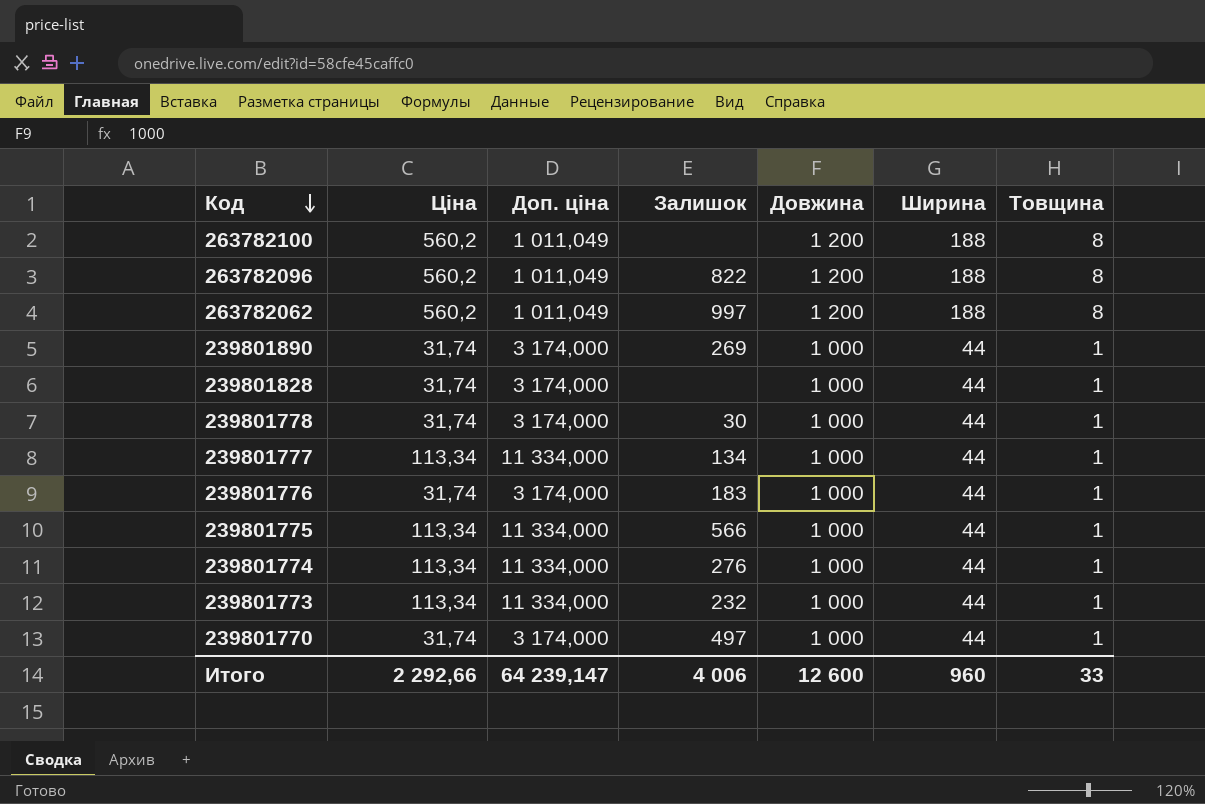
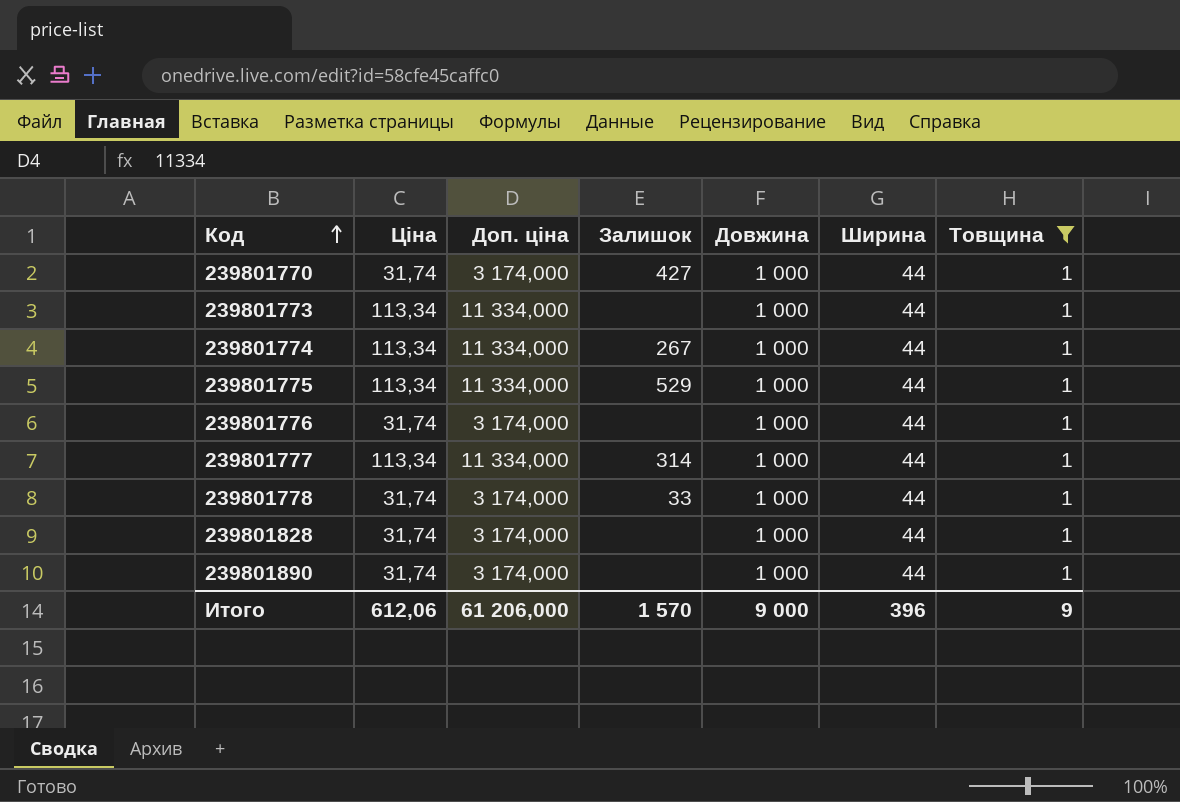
filter: none -> Товщина = 1
row order: Код descending -> Код ascending
239801770 | Залишок: 497 -> 427
239801773 | Залишок: 232 -> none
239801774 | Залишок: 276 -> 267
239801775 | Залишок: 566 -> 529
239801776 | Залишок: 183 -> none
239801777 | Залишок: 134 -> 314
239801778 | Залишок: 30 -> 33
239801890 | Залишок: 269 -> none
Итого | Ціна: 2 292,66 -> 612,06
Итого | Доп. ціна: 64 239,147 -> 61 206,000
Итого | Залишок: 4 006 -> 1 570
Итого | Довжина: 12 600 -> 9 000
Итого | Ширина: 960 -> 396
Итого | Товщина: 33 -> 9

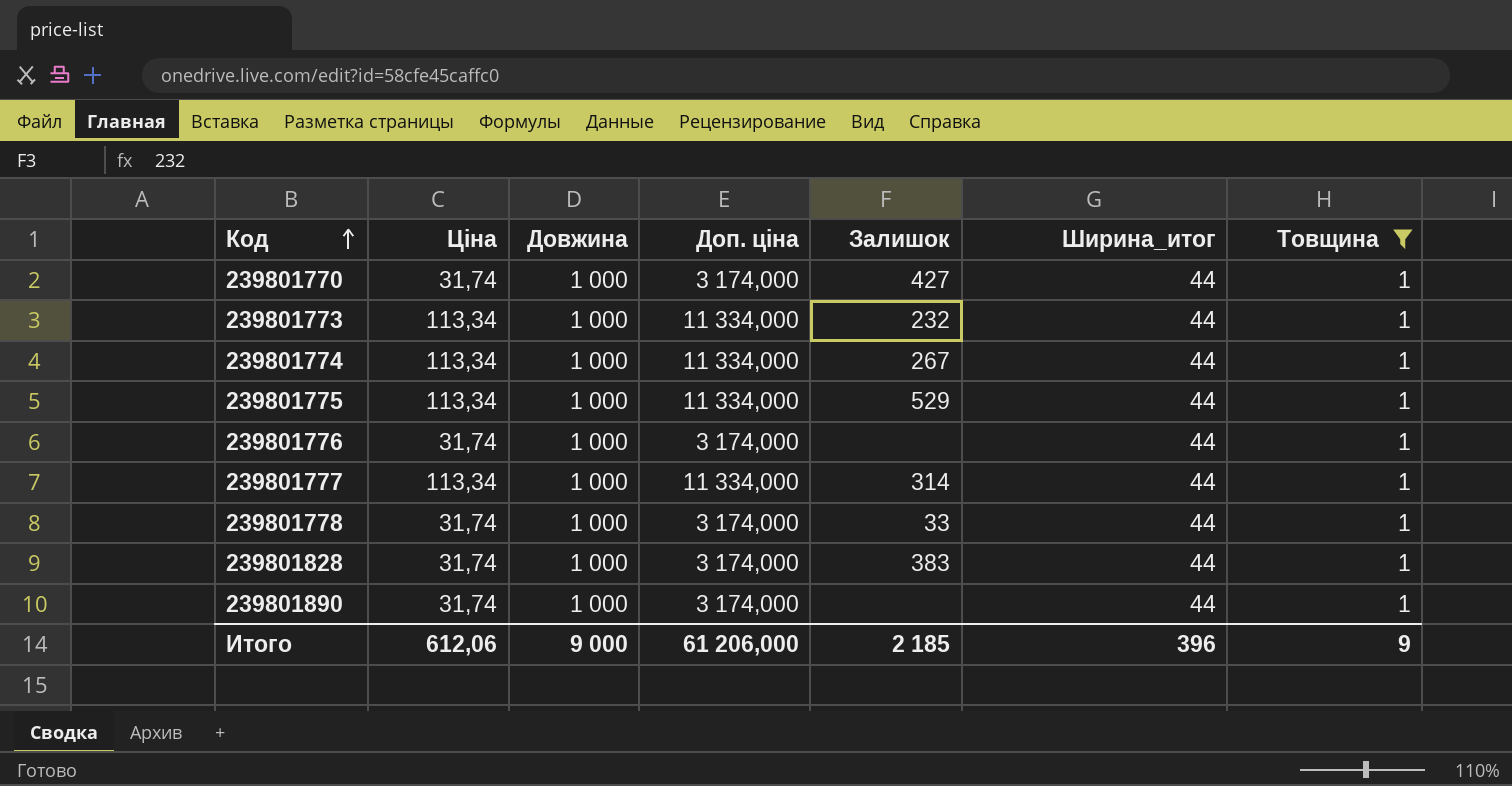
column Довжина | position: 5 -> 3
column name: Ширина -> Ширина_итог
239801773 | Залишок: none -> 232
239801828 | Залишок: none -> 383
Итого | Залишок: 1 570 -> 2 185

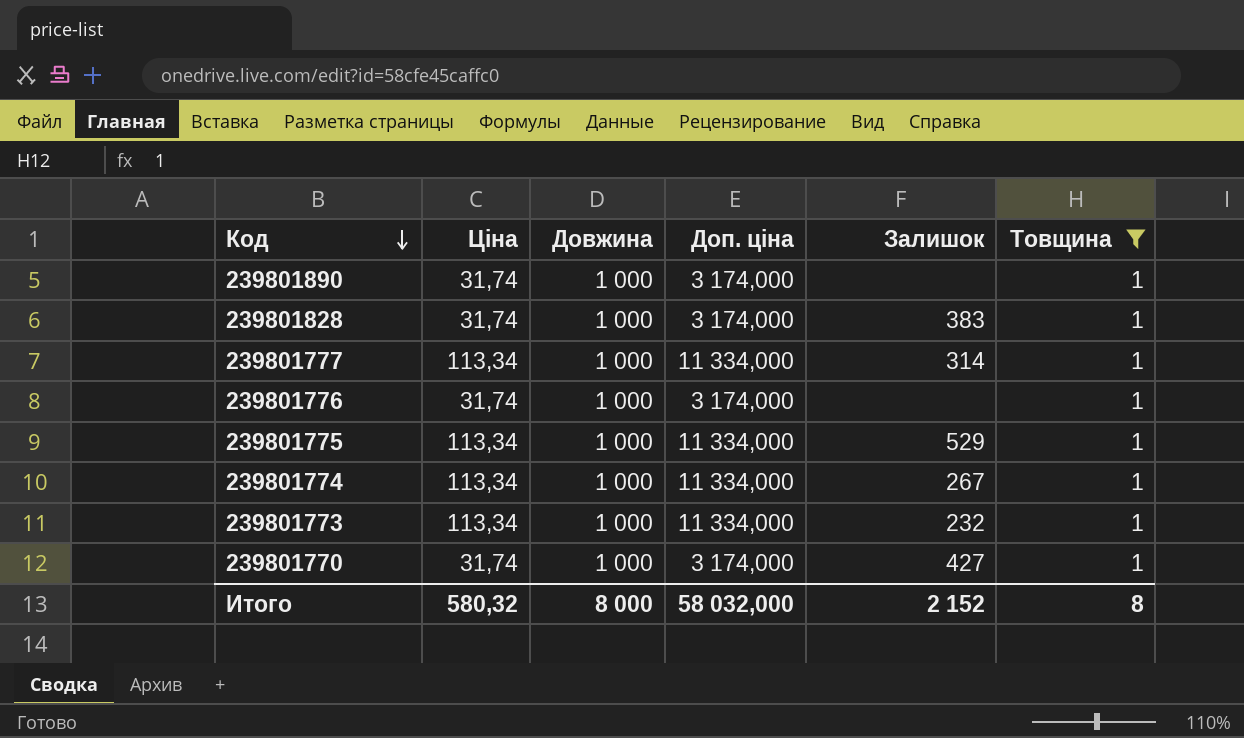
row order: Код ascending -> Код descending
column Ширина_итог | position: 6 -> none
row 239801778: 31,74 | 1 000 | 3 174,000 | 33 | 44 | 1 -> none
Итого | Ціна: 612,06 -> 580,32
Итого | Довжина: 9 000 -> 8 000
Итого | Доп. ціна: 61 206,000 -> 58 032,000
Итого | Залишок: 2 185 -> 2 152
Итого | Товщина: 9 -> 8

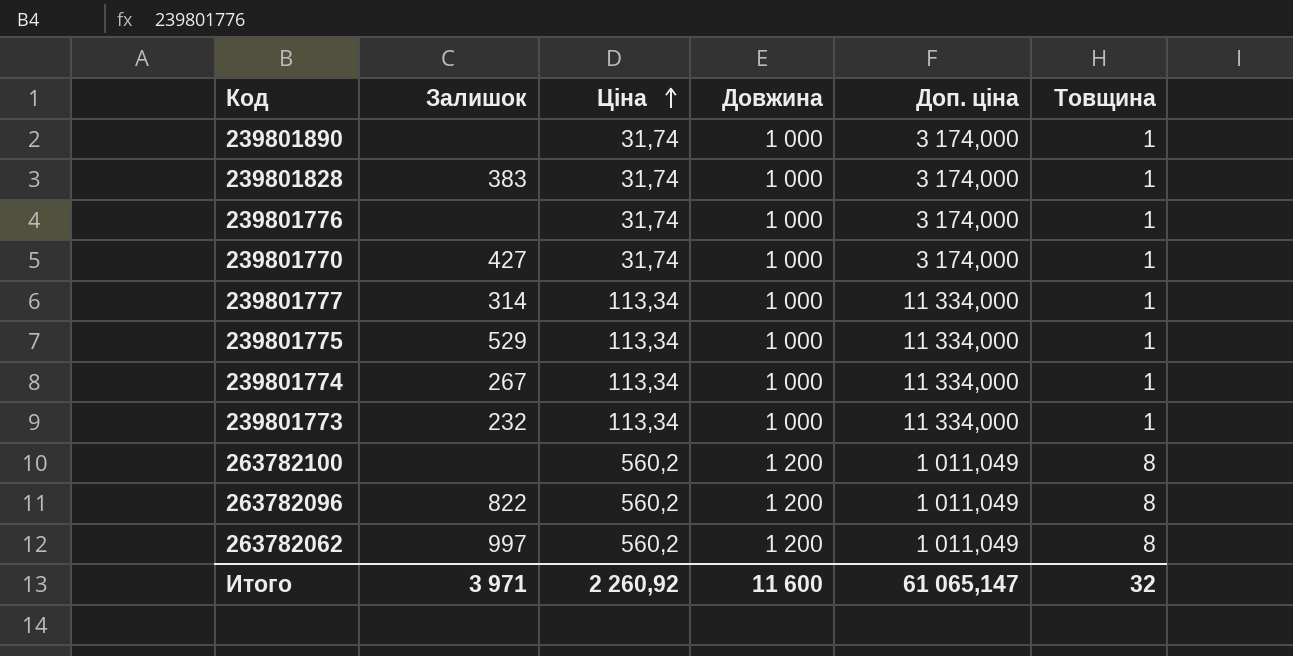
filter: Товщина = 1 -> none
row order: Код descending -> Ціна ascending
column Залишок | position: 5 -> 2
Итого | Залишок: 2 152 -> 3 971
Итого | Ціна: 580,32 -> 2 260,92
Итого | Довжина: 8 000 -> 11 600
Итого | Доп. ціна: 58 032,000 -> 61 065,147
Итого | Товщина: 8 -> 32

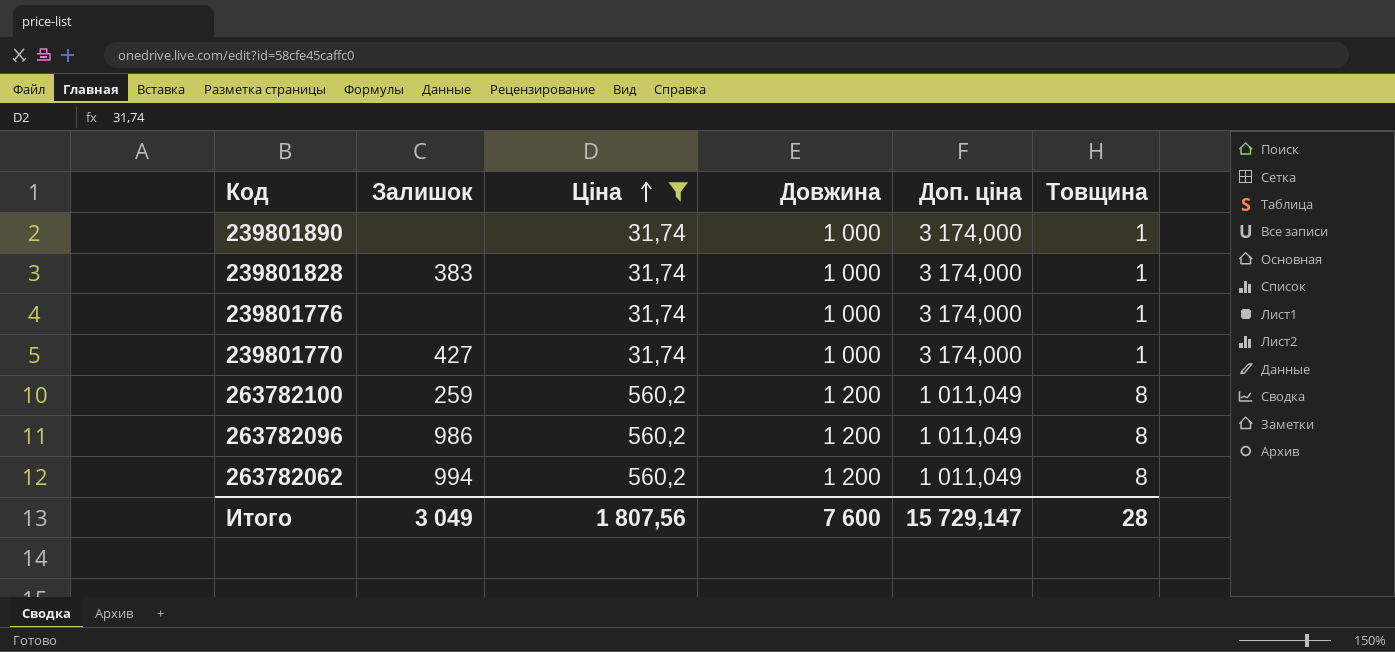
filter: none -> Ціна != 113,34
263782100 | Залишок: none -> 259
263782096 | Залишок: 822 -> 986
263782062 | Залишок: 997 -> 994
Итого | Залишок: 3 971 -> 3 049
Итого | Ціна: 2 260,92 -> 1 807,56
Итого | Довжина: 11 600 -> 7 600
Итого | Доп. ціна: 61 065,147 -> 15 729,147
Итого | Товщина: 32 -> 28

